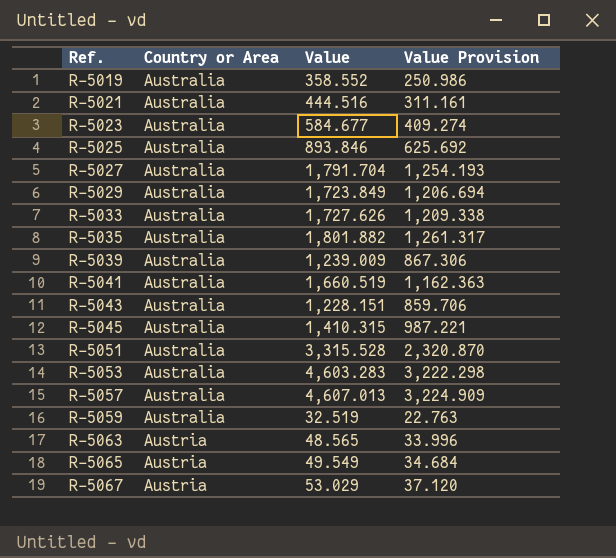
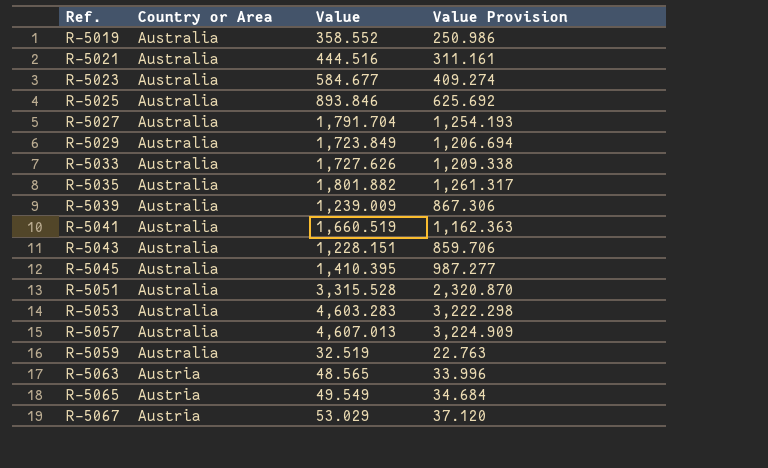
R-5045 | Value: 1,410.315 -> 1,410.395
R-5045 | Value Provision: 987.221 -> 987.277

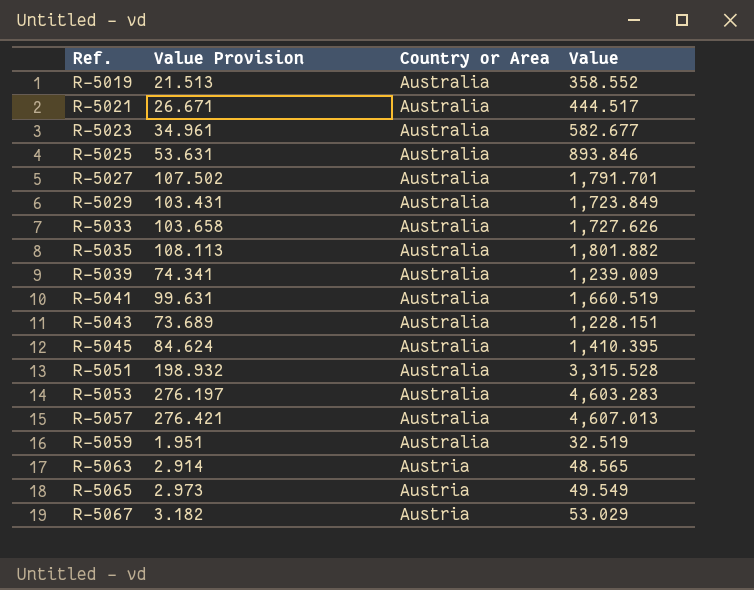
column Value Provision | formula: [Value] * 0.7 -> [Value] * 0.06
column Value Provision | position: 4 -> 2
R-5021 | Value: 444.516 -> 444.517
R-5023 | Value: 584.677 -> 582.677
R-5027 | Value: 1,791.704 -> 1,791.701

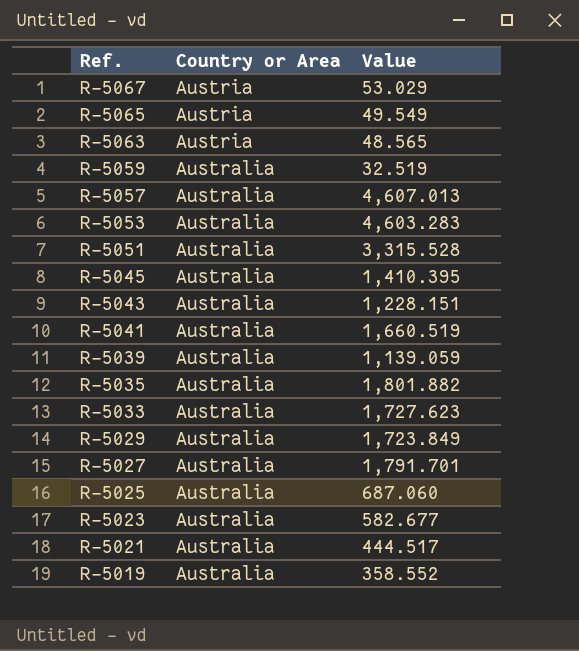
row order: Ref. ascending -> Ref. descending
column Value Provision | formula: [Value] * 0.06 -> none
R-5039 | Value: 1,239.009 -> 1,139.059
R-5033 | Value: 1,727.626 -> 1,727.623
R-5025 | Value: 893.846 -> 687.060

